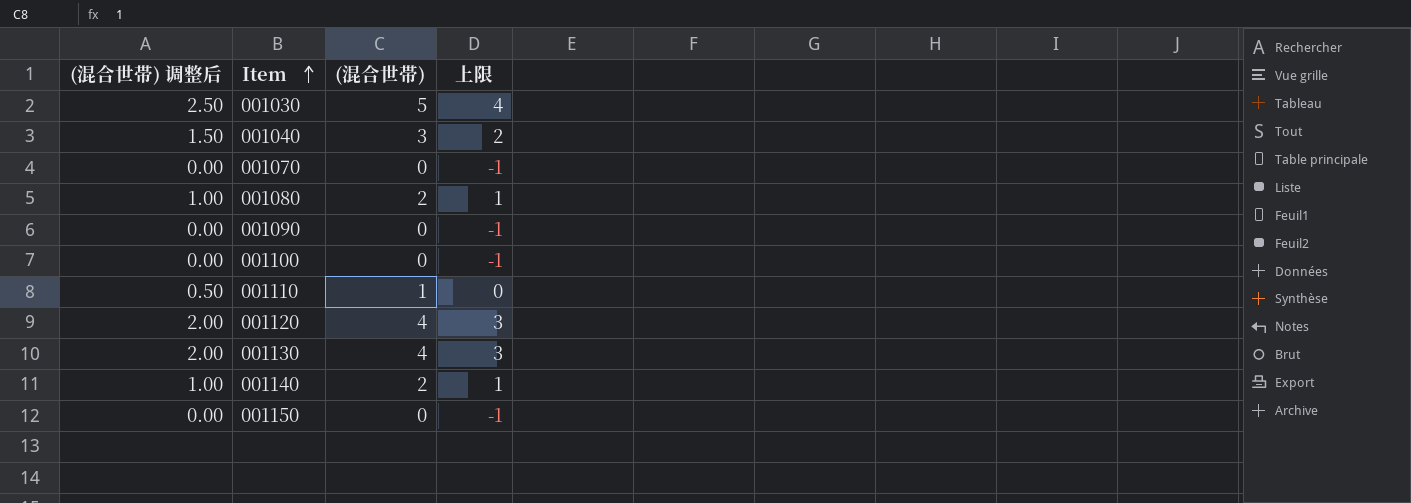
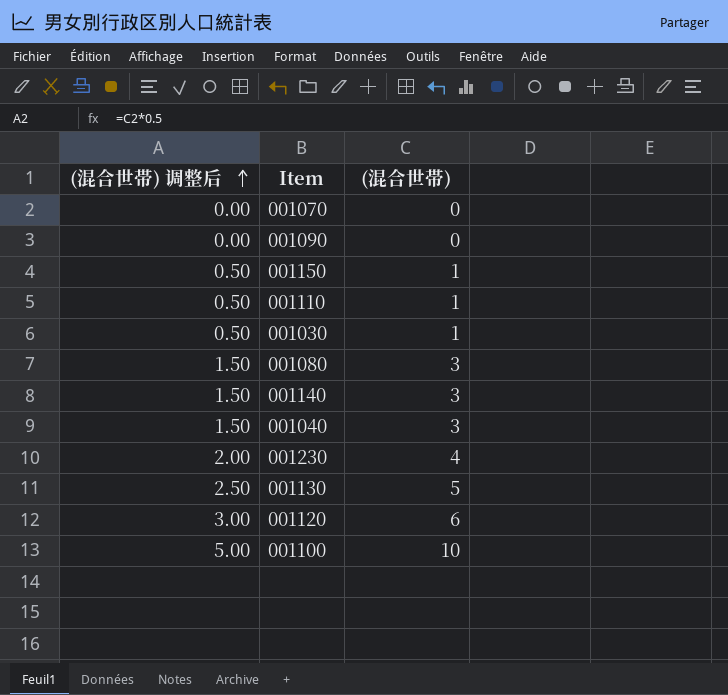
row order: Item ascending -> (混合世帯) 调整后 ascending
column 上限 | formula: [(混合世帯)] - 1 -> none
001150 | (混合世帯) 调整后: 0.00 -> 0.50
001150 | (混合世帯): 0 -> 1
001030 | (混合世帯) 调整后: 2.50 -> 0.50
001030 | (混合世帯): 5 -> 1
001080 | (混合世帯) 调整后: 1.00 -> 1.50
001080 | (混合世帯): 2 -> 3
001140 | (混合世帯) 调整后: 1.00 -> 1.50
001140 | (混合世帯): 2 -> 3
row 001230: none -> 2.00 | 4
001130 | (混合世帯) 调整后: 2.00 -> 2.50
001130 | (混合世帯): 4 -> 5
001120 | (混合世帯) 调整后: 2.00 -> 3.00
001120 | (混合世帯): 4 -> 6
001100 | (混合世帯) 调整后: 0.00 -> 5.00
001100 | (混合世帯): 0 -> 10

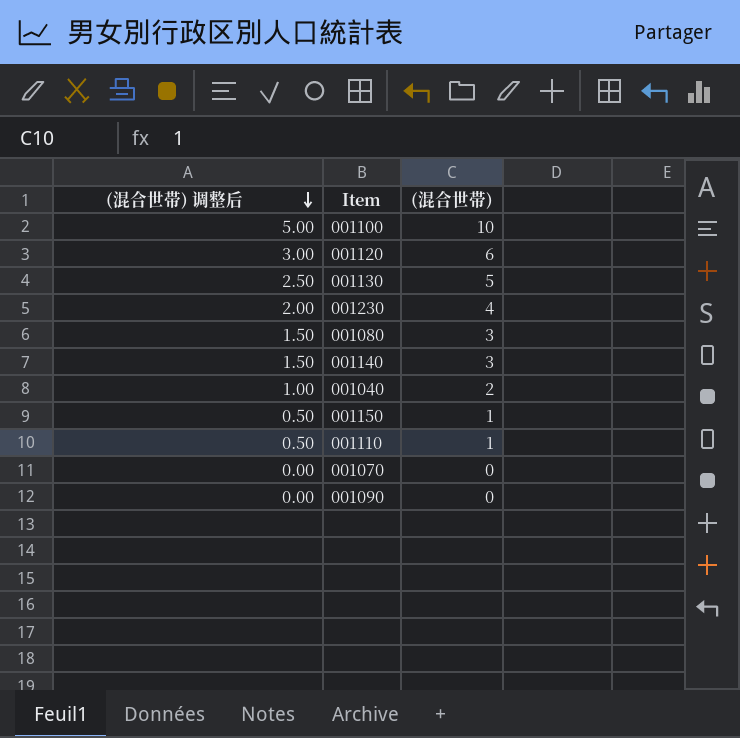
row order: (混合世帯) 调整后 ascending -> (混合世帯) 调整后 descending
row 001030: 0.50 | 1 -> none
001040 | (混合世帯) 调整后: 1.50 -> 1.00
001040 | (混合世帯): 3 -> 2

